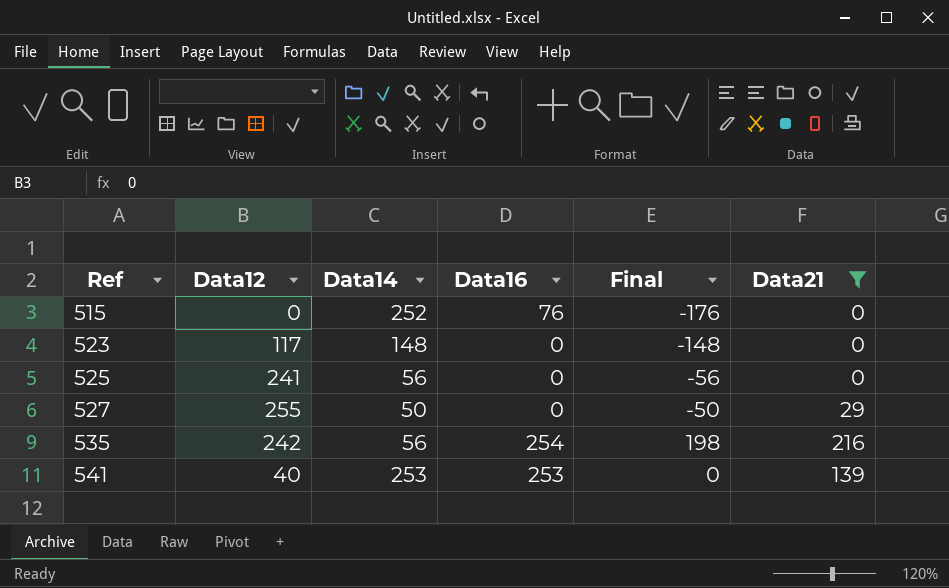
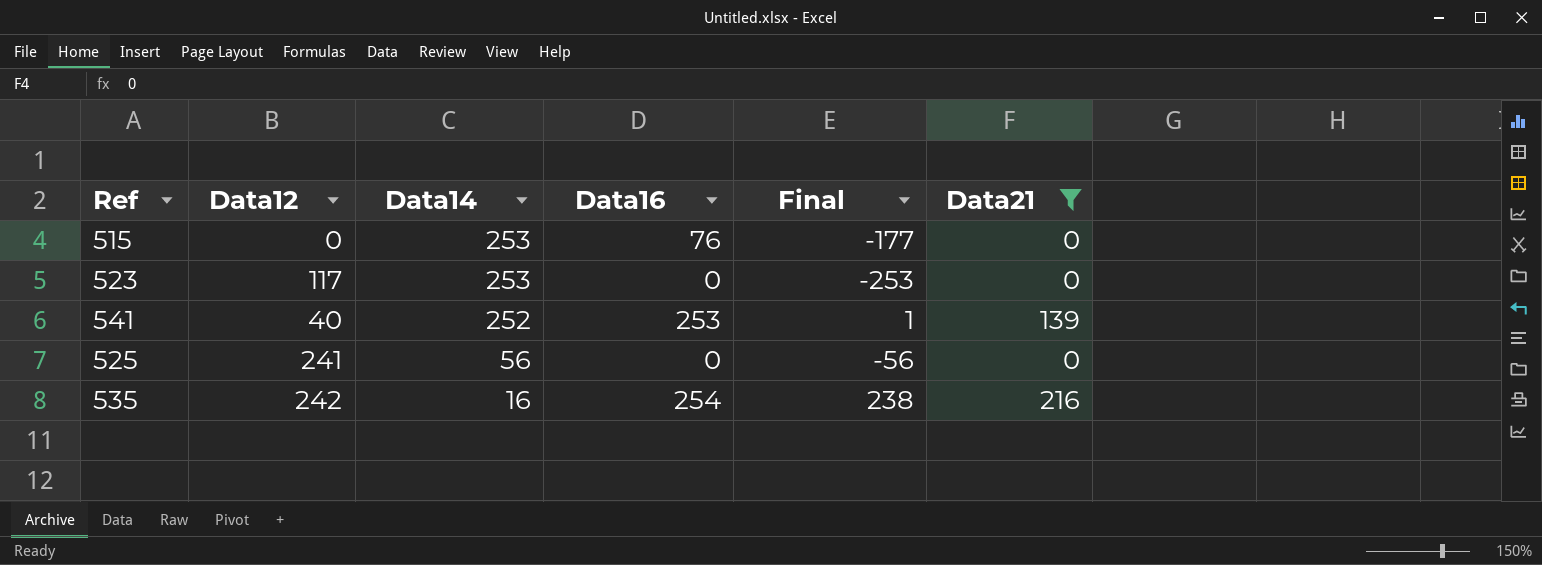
row order: Ref ascending -> Data14 descending
row 527: 255 | 50 | 0 | -50 | 29 -> none
515 | Data14: 252 -> 253
515 | Final: -176 -> -177
523 | Data14: 148 -> 253
523 | Final: -148 -> -253
541 | Data14: 253 -> 252
541 | Final: 0 -> 1
535 | Data14: 56 -> 16
535 | Final: 198 -> 238

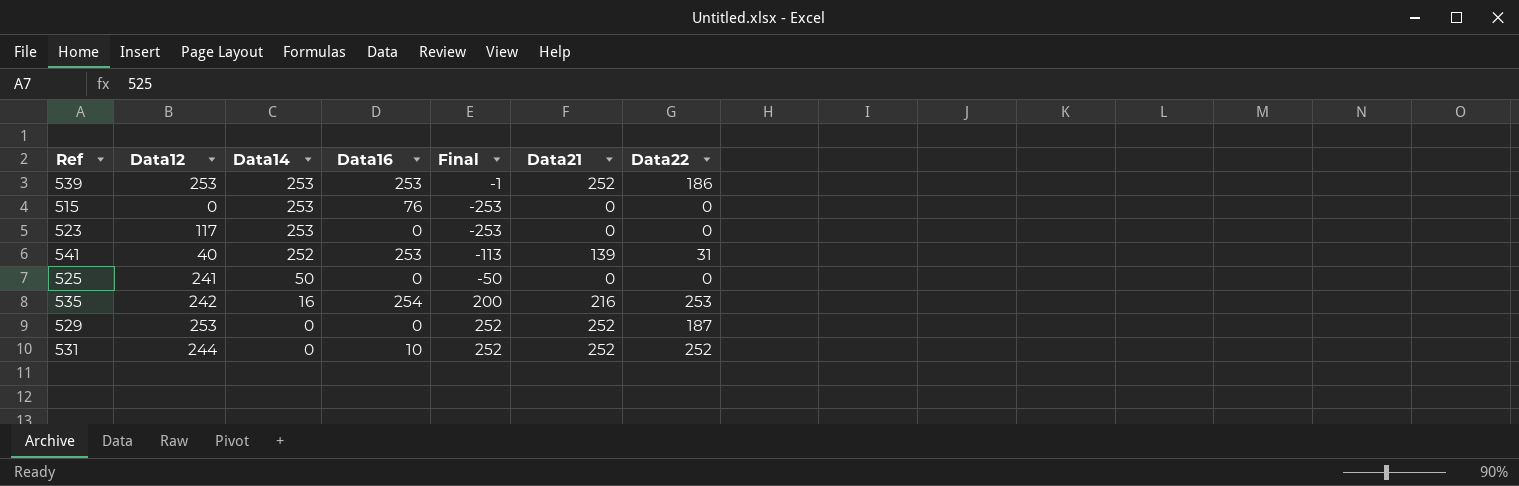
filter: Data21 != 252 -> none
column Final | formula: [Data16] - [Data14] -> [Data21] - [Data14]
column Data22 | position: none -> 7
525 | Data14: 56 -> 50

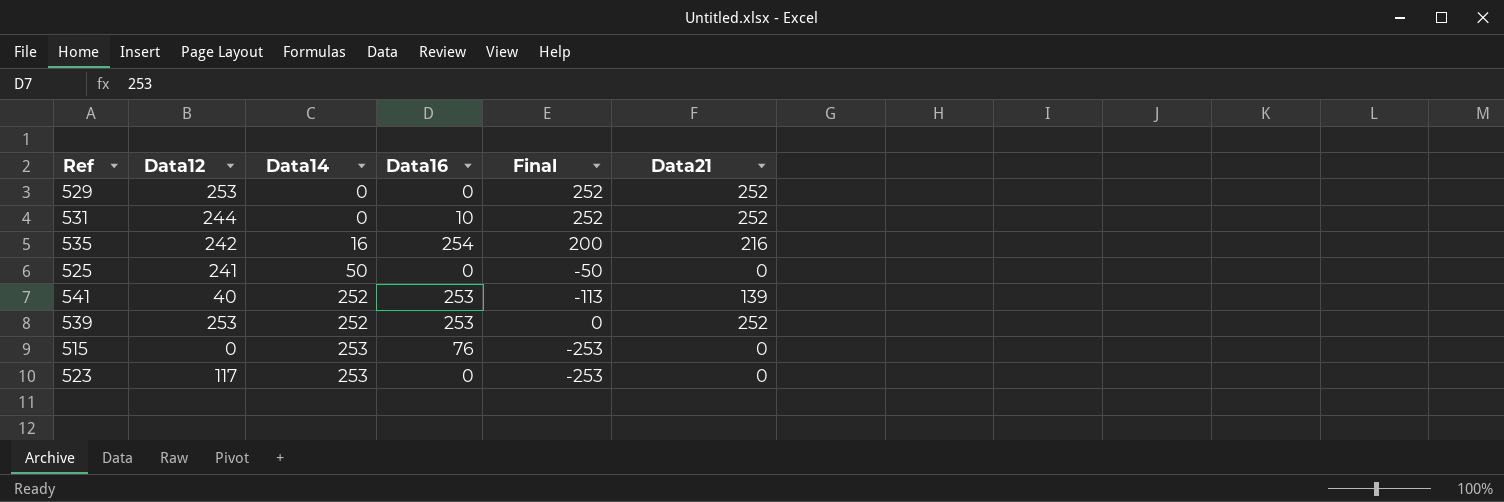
row order: Data14 descending -> Data14 ascending
column Data22 | position: 7 -> none
539 | Data14: 253 -> 252
539 | Final: -1 -> 0

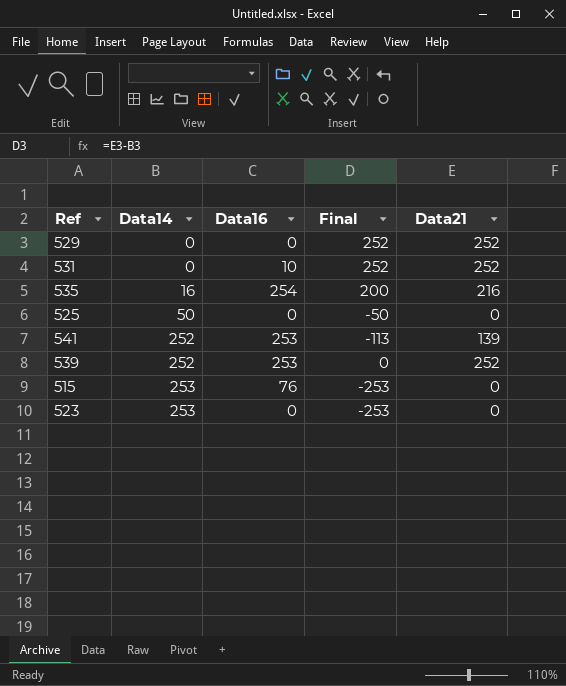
column Data12 | position: 2 -> none

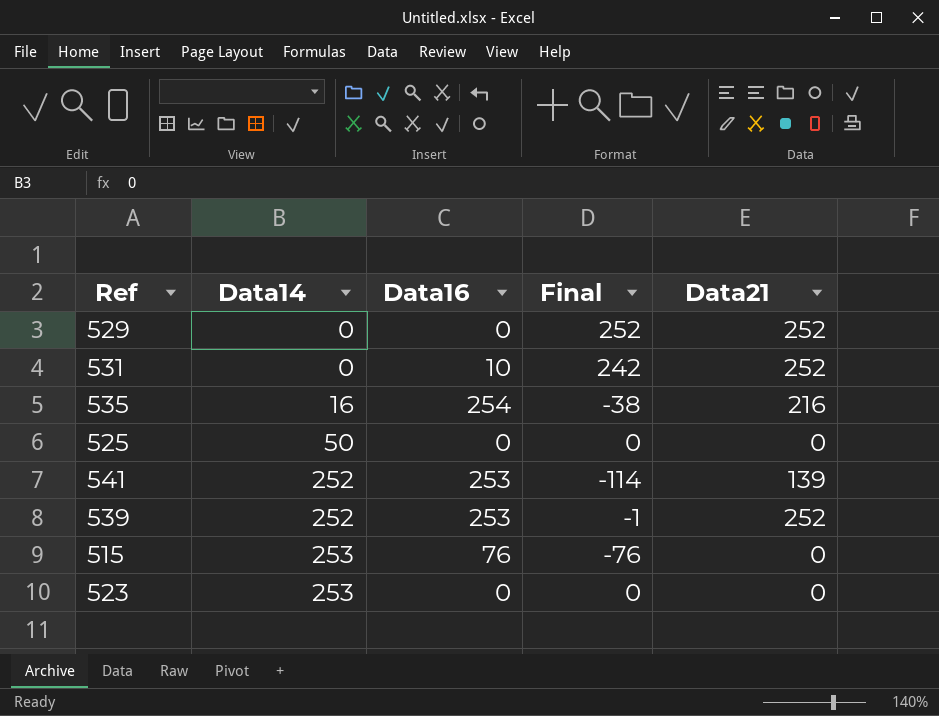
column Final | formula: [Data21] - [Data14] -> [Data21] - [Data16]

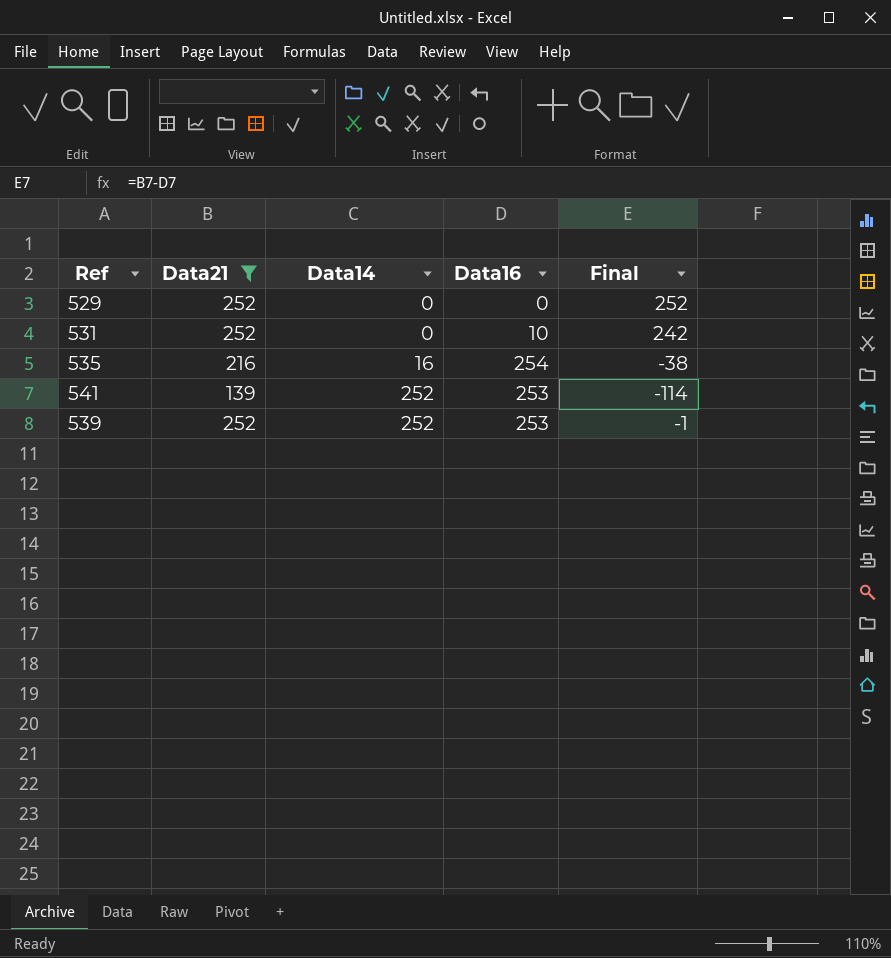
filter: none -> Data21 != 0
column Data21 | position: 5 -> 2

